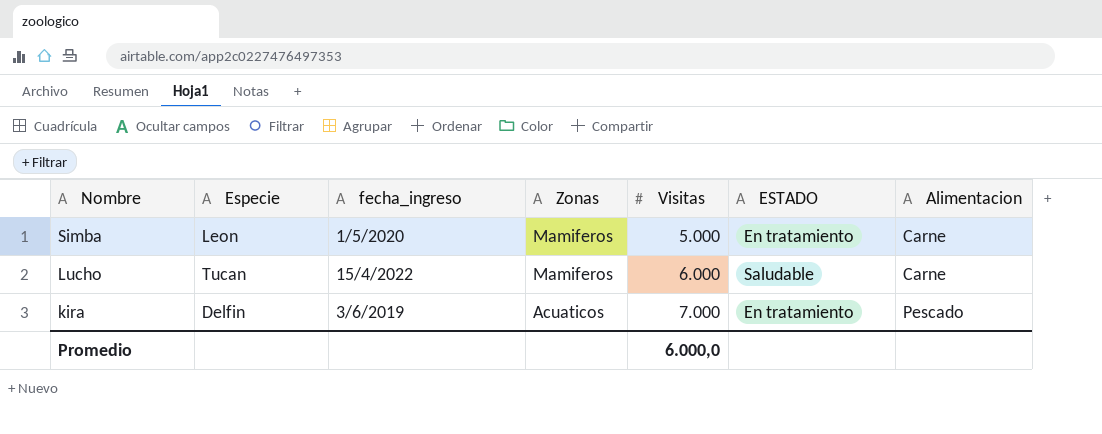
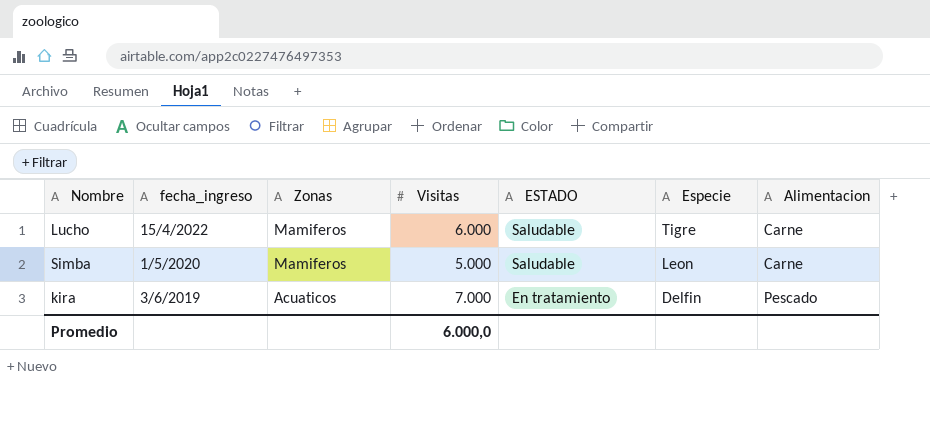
row order: Nombre descending -> fecha_ingreso descending
column Especie | position: 2 -> 6
Lucho | Especie: Tucan -> Tigre
Simba | ESTADO: En tratamiento -> Saludable

